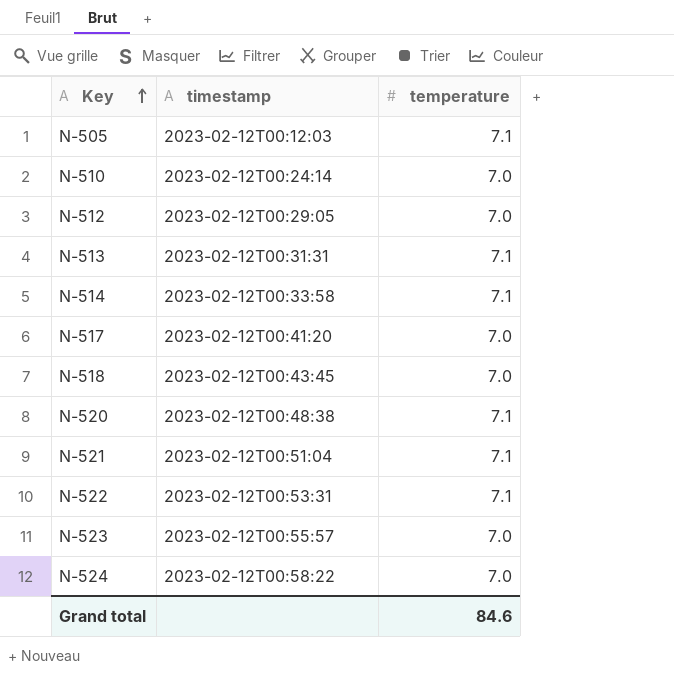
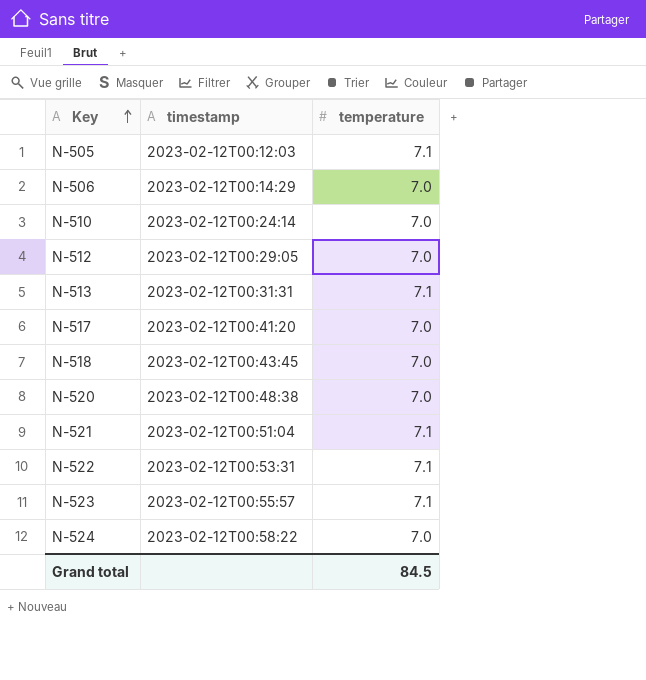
row N-514: 2023-02-12T00:33:58 | 7.1 -> none
row N-506: none -> 2023-02-12T00:14:29 | 7.0
N-520 | temperature: 7.1 -> 7.0
N-523 | temperature: 7.0 -> 7.1
Grand total | temperature: 84.6 -> 84.5

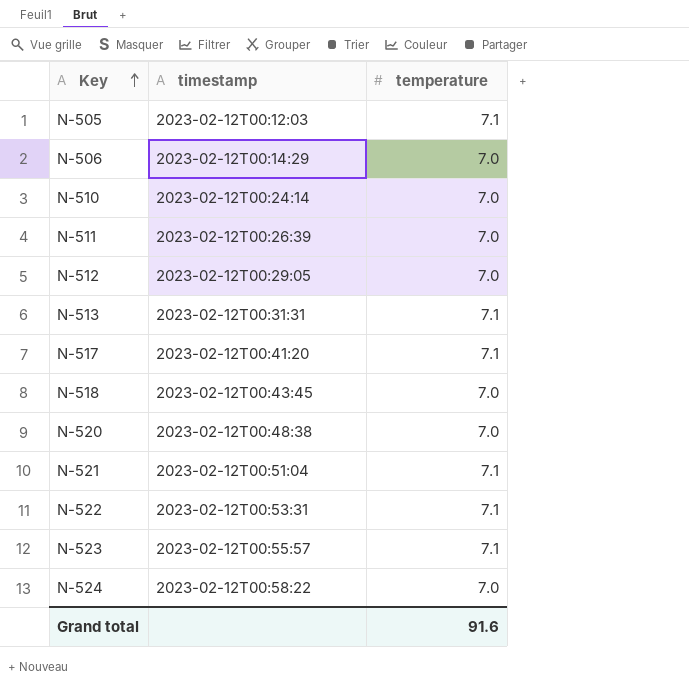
row N-511: none -> 2023-02-12T00:26:39 | 7.0
N-517 | temperature: 7.0 -> 7.1
Grand total | temperature: 84.5 -> 91.6

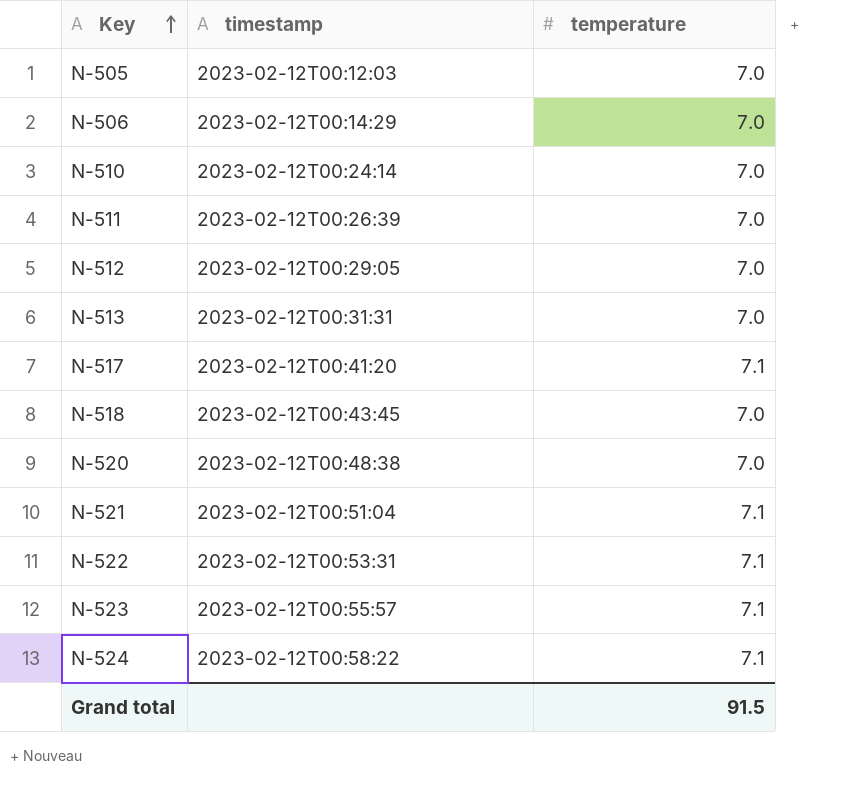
N-505 | temperature: 7.1 -> 7.0
N-513 | temperature: 7.1 -> 7.0
N-524 | temperature: 7.0 -> 7.1
Grand total | temperature: 91.6 -> 91.5

